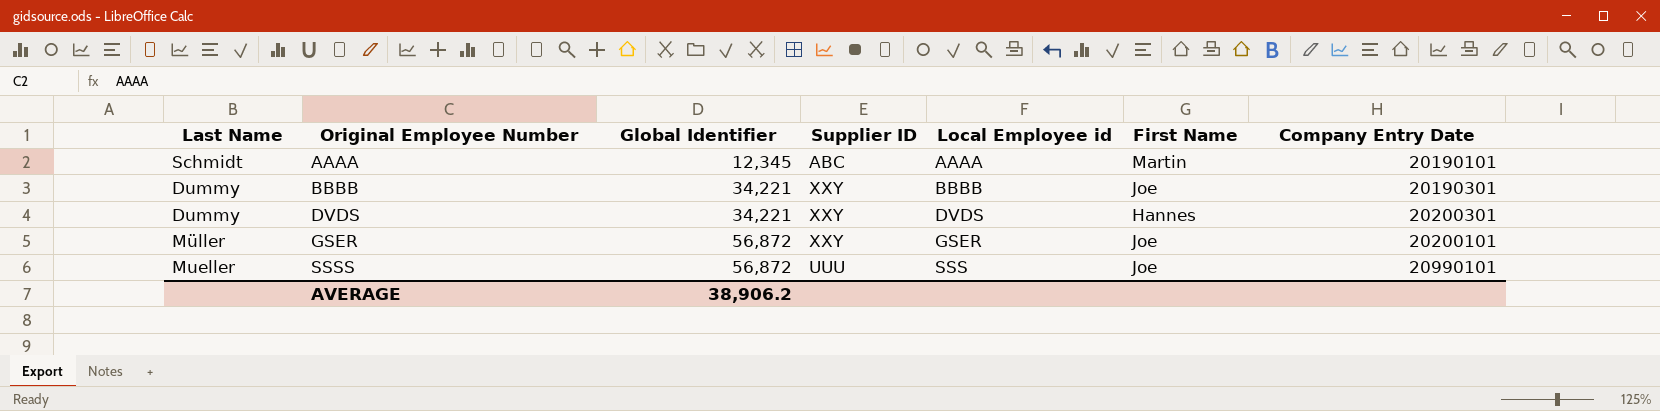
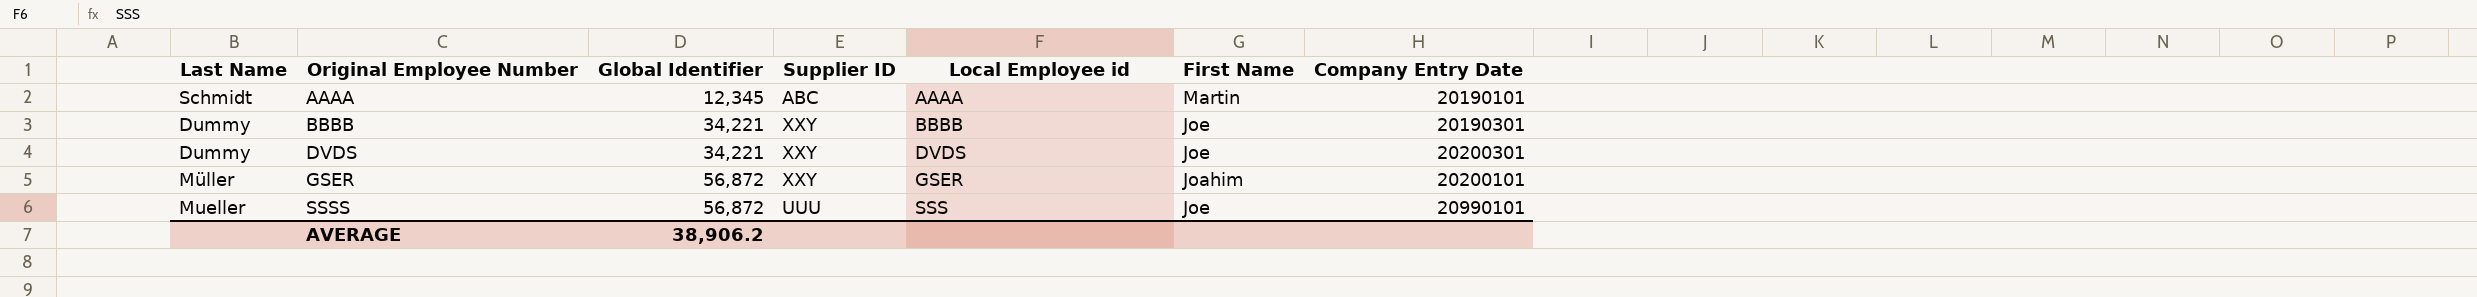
DVDS | First Name: Hannes -> Joe
GSER | First Name: Joe -> Joahim

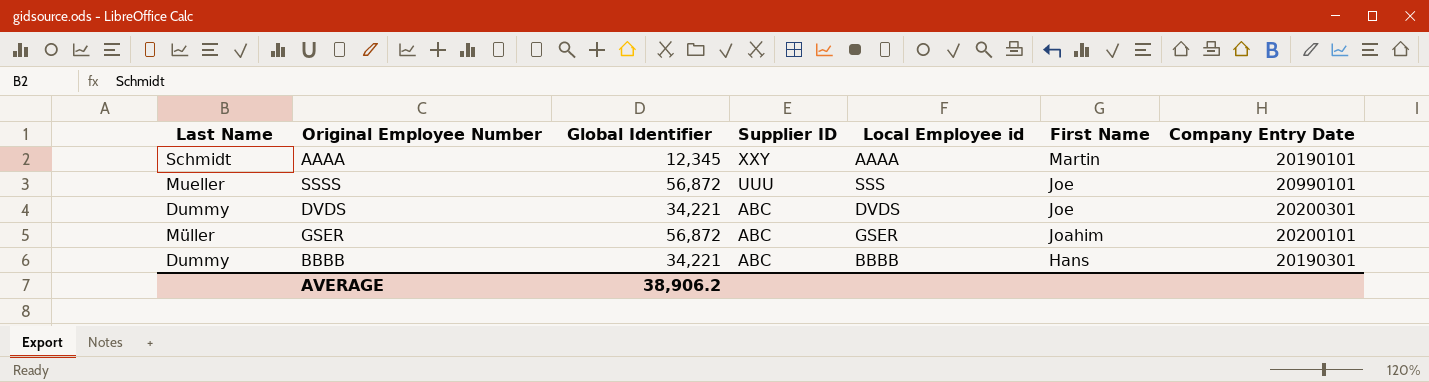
row order: Original Employee Number ascending -> Supplier ID descending
AAAA | Supplier ID: ABC -> XXY
DVDS | Supplier ID: XXY -> ABC
GSER | Supplier ID: XXY -> ABC
BBBB | Supplier ID: XXY -> ABC
BBBB | First Name: Joe -> Hans

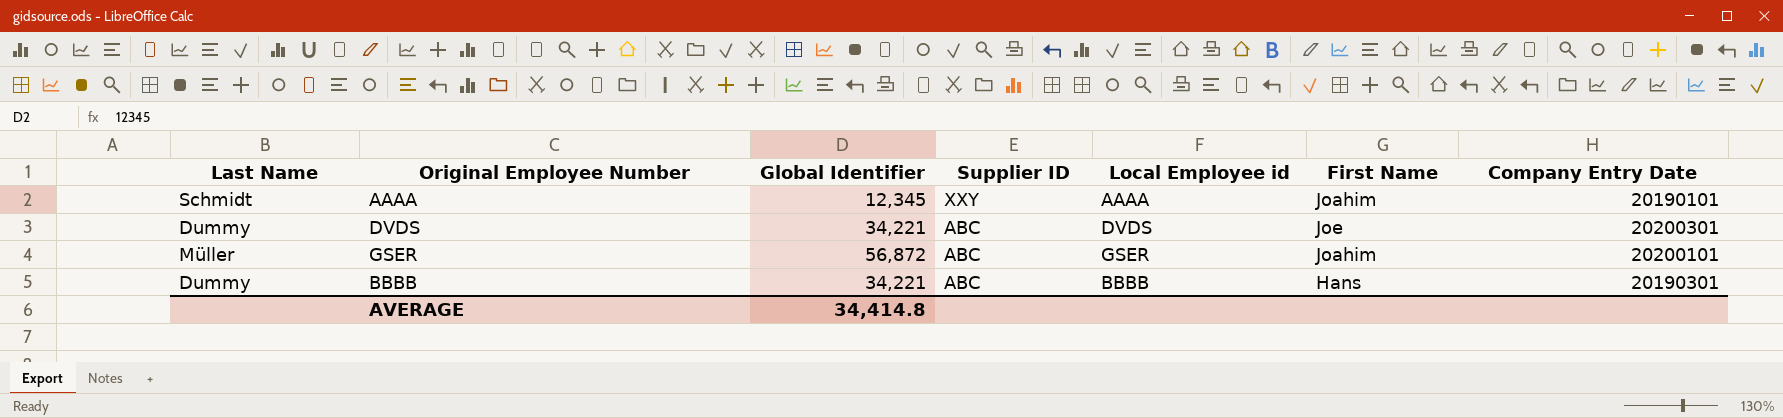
row SSSS: Mueller | 56,872 | UUU | SSS | Joe | 20990101 -> none
AAAA | First Name: Martin -> Joahim
AVERAGE | Global Identifier: 38,906.2 -> 34,414.8

